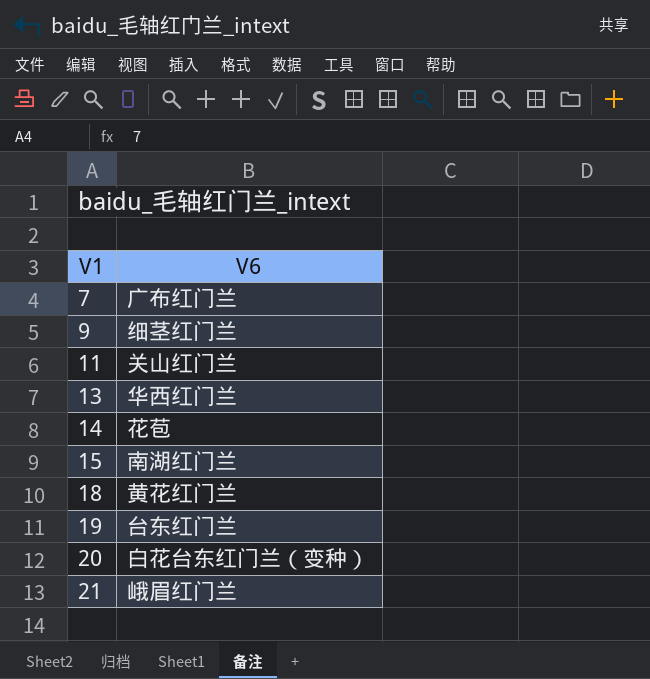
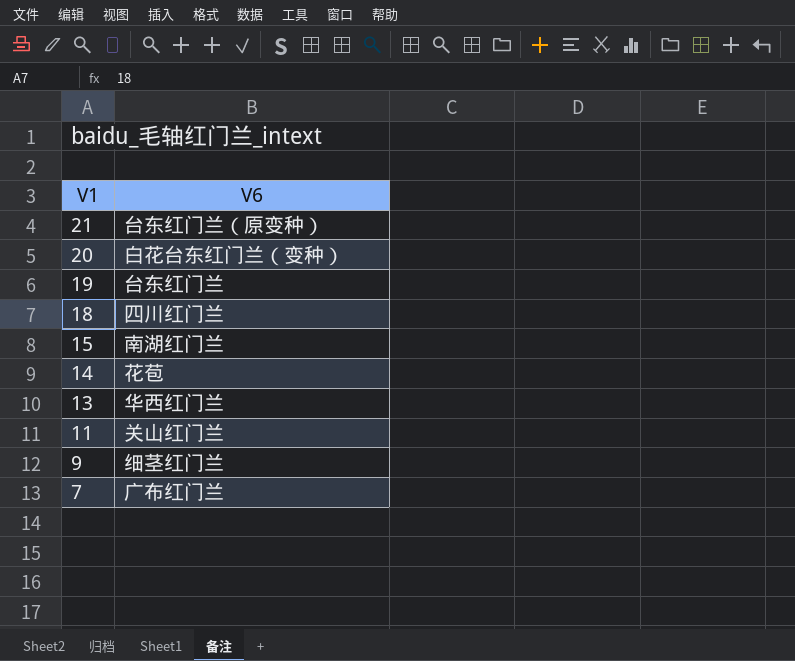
row order: V1 ascending -> V1 descending
21 | V6: 峨眉红门兰 -> 台东红门兰（原变种）
18 | V6: 黄花红门兰 -> 四川红门兰

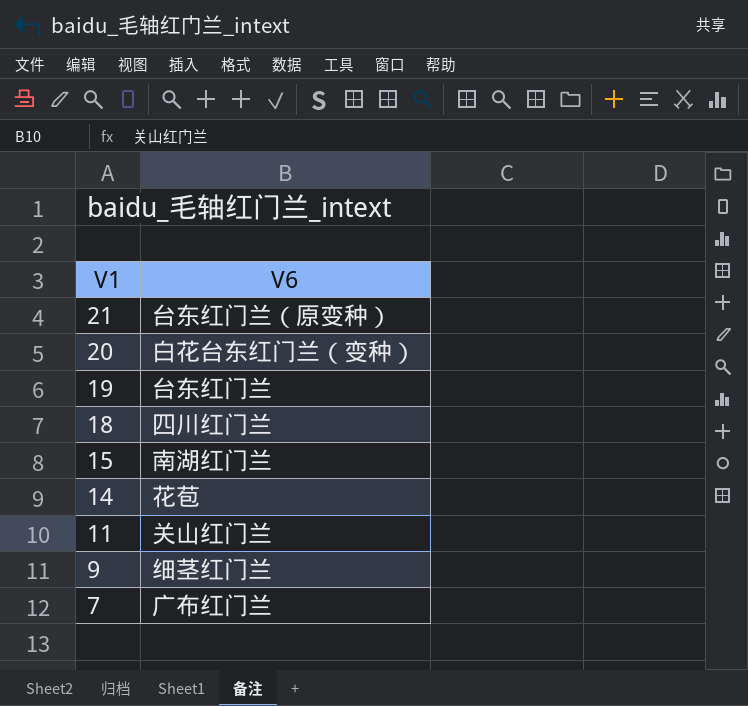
row 13: 华西红门兰 -> none

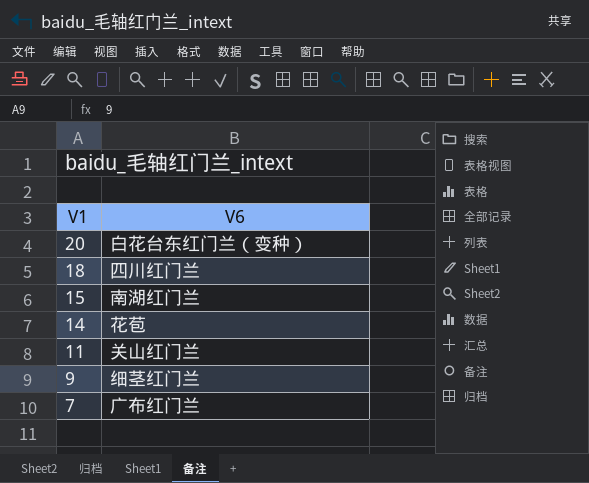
row 21: 台东红门兰（原变种） -> none
row 19: 台东红门兰 -> none

